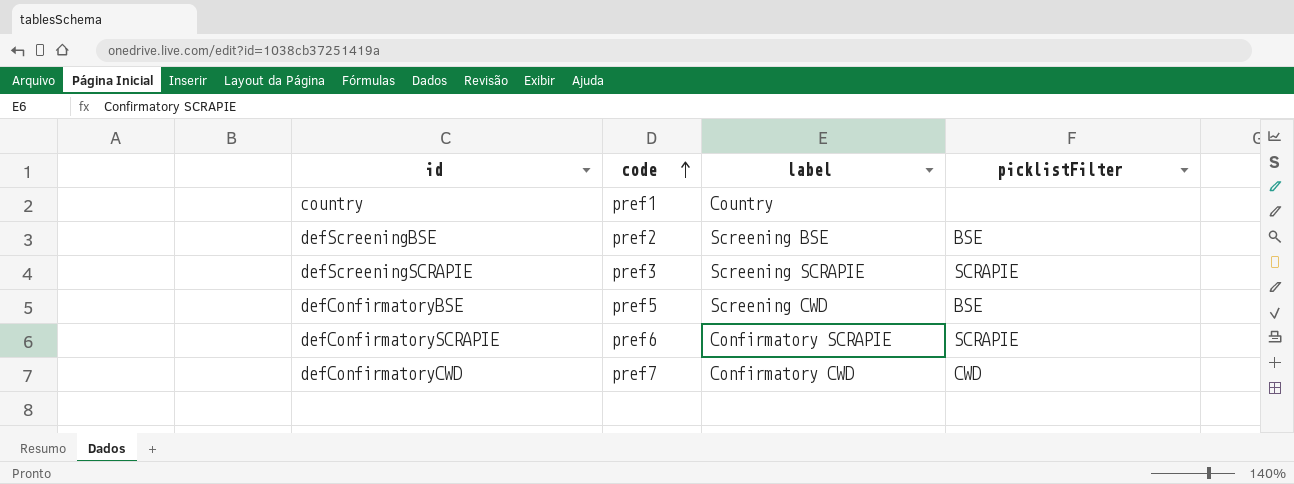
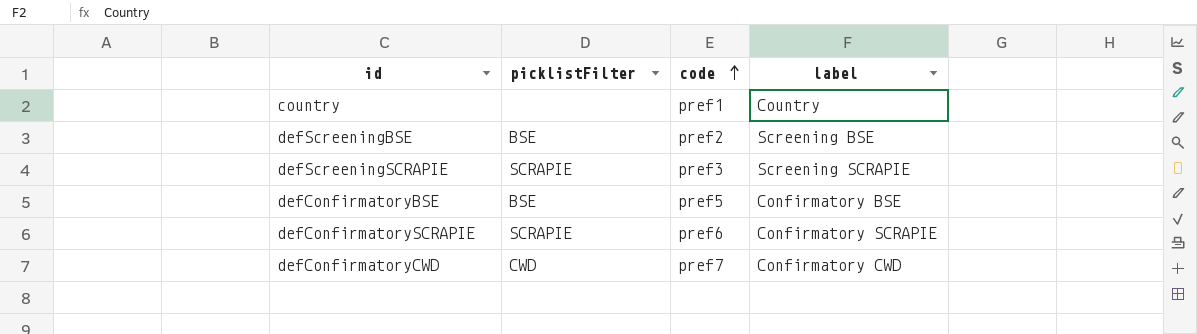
column picklistFilter | position: 4 -> 2
defConfirmatoryBSE | label: Screening CWD -> Confirmatory BSE

